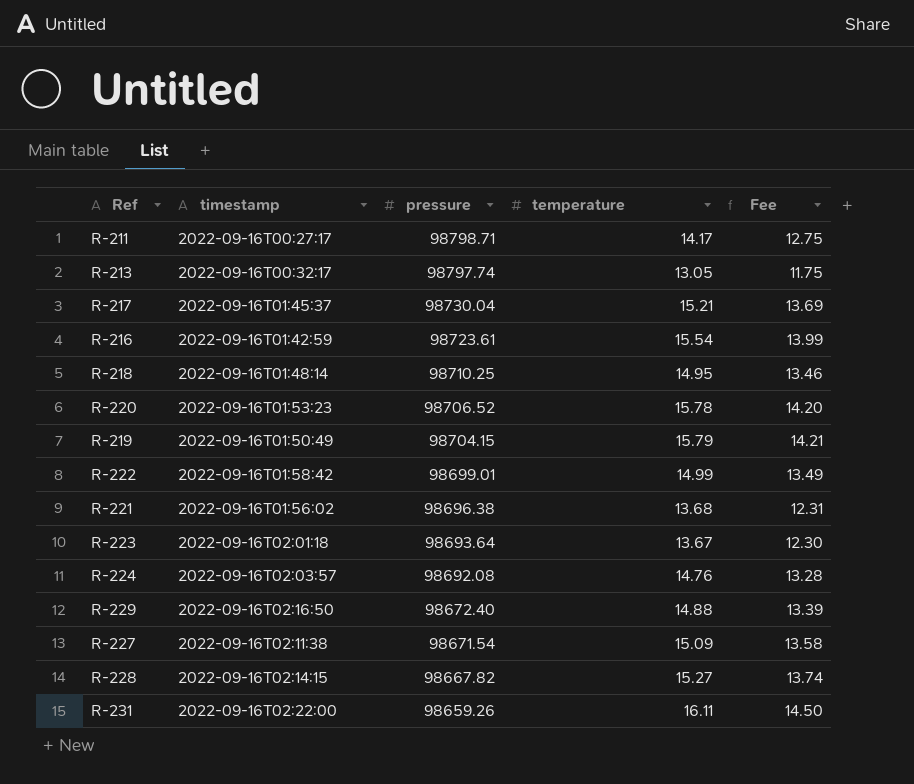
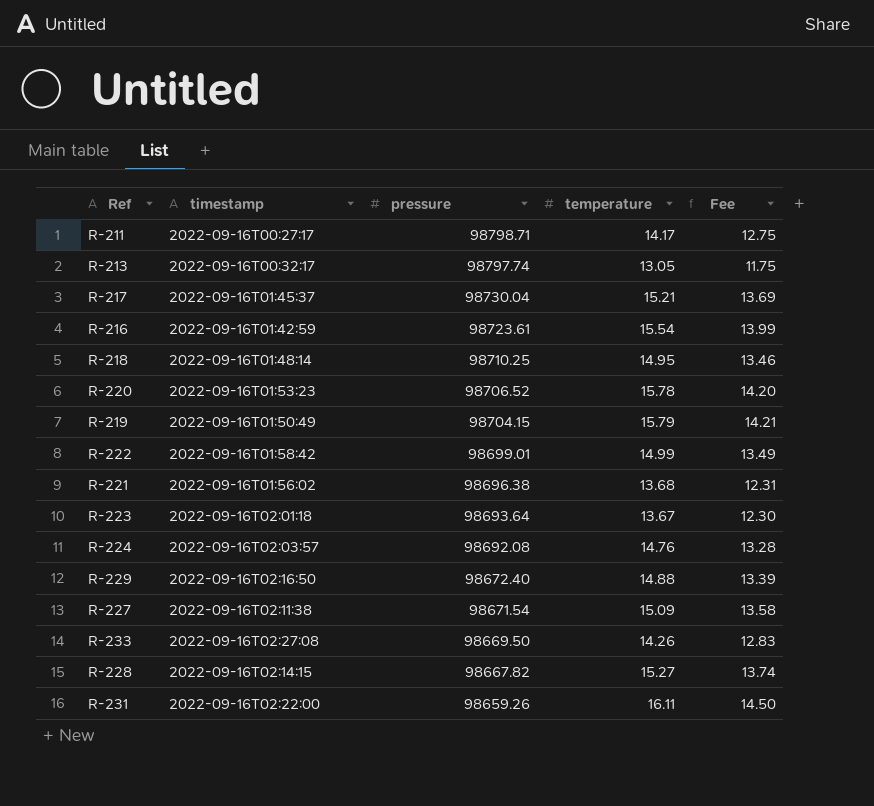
row R-233: none -> 2022-09-16T02:27:08 | 98669.50 | 14.26 | 12.83

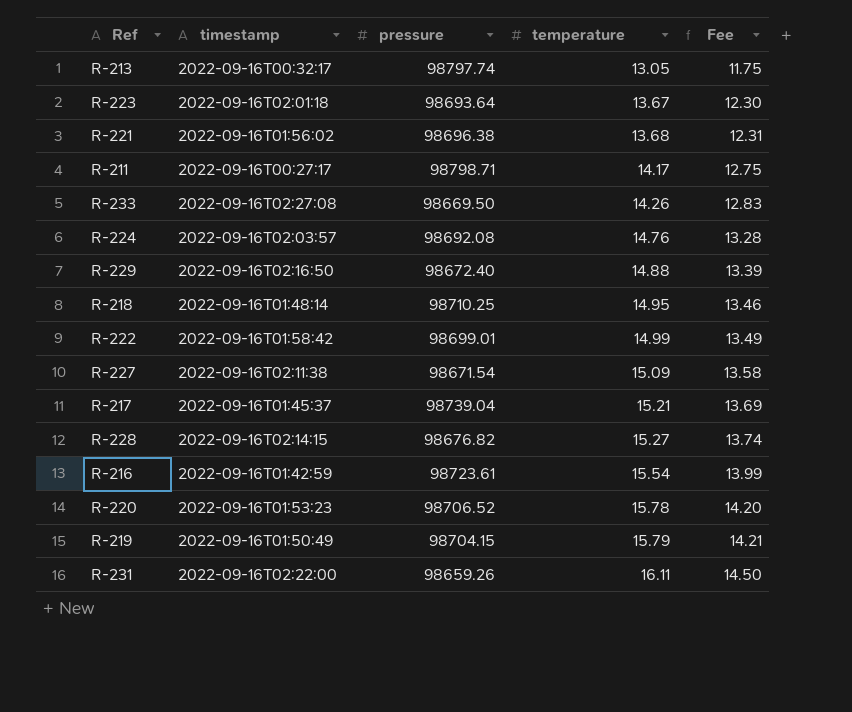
row order: pressure descending -> temperature ascending
R-217 | pressure: 98730.04 -> 98739.04
R-228 | pressure: 98667.82 -> 98676.82

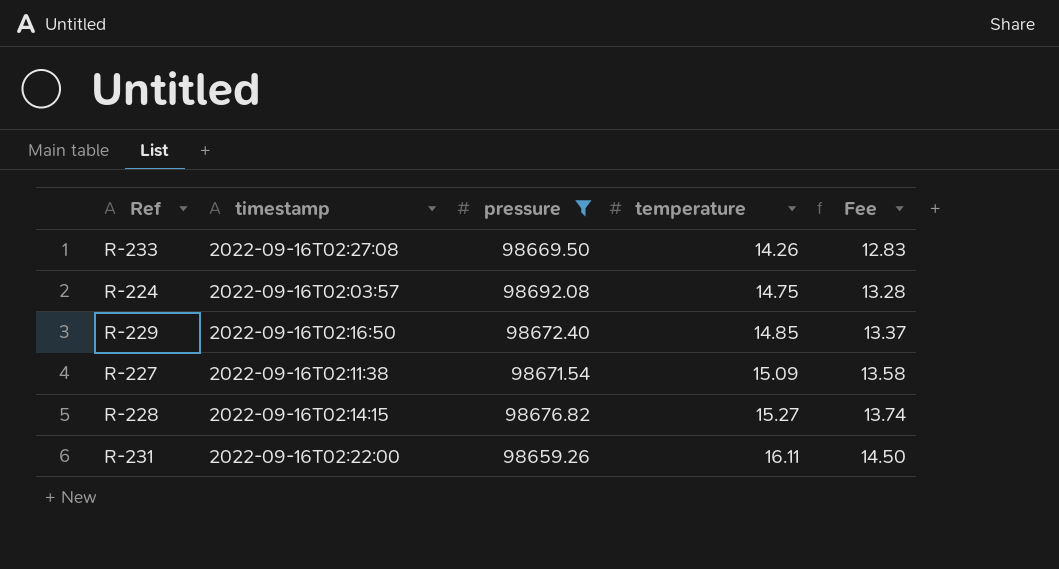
filter: none -> pressure <= 98692.08
R-224 | temperature: 14.76 -> 14.75
R-229 | temperature: 14.88 -> 14.85
R-229 | Fee: 13.39 -> 13.37

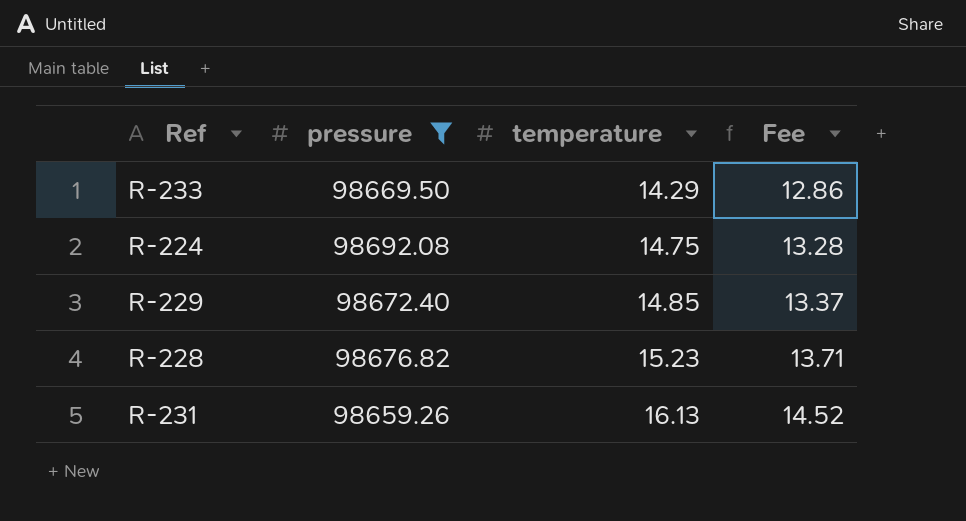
column timestamp | position: 2 -> none
row R-227: 2022-09-16T02:11:38 | 98671.54 | 15.09 | 13.58 -> none
R-233 | temperature: 14.26 -> 14.29
R-233 | Fee: 12.83 -> 12.86
R-228 | temperature: 15.27 -> 15.23
R-228 | Fee: 13.74 -> 13.71
R-231 | temperature: 16.11 -> 16.13
R-231 | Fee: 14.50 -> 14.52

